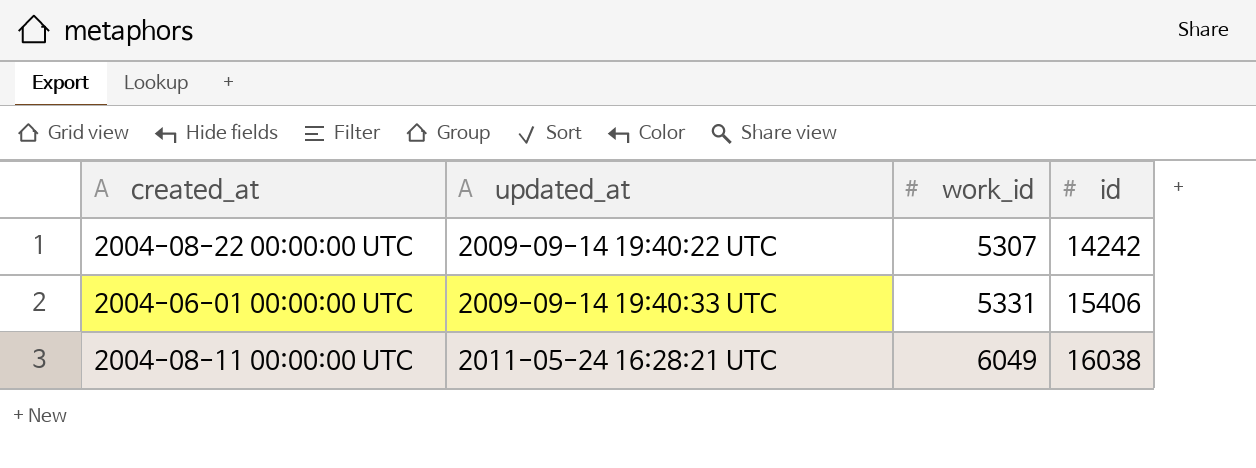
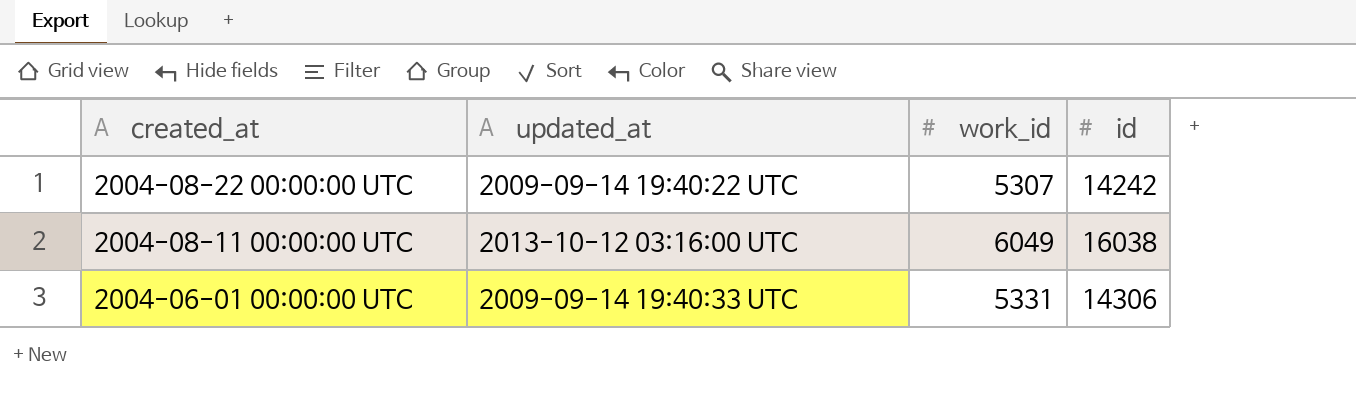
row order: updated_at ascending -> created_at descending
2004-08-11 00:00:00 UTC | updated_at: 2011-05-24 16:28:21 UTC -> 2013-10-12 03:16:00 UTC
2004-06-01 00:00:00 UTC | id: 15406 -> 14306

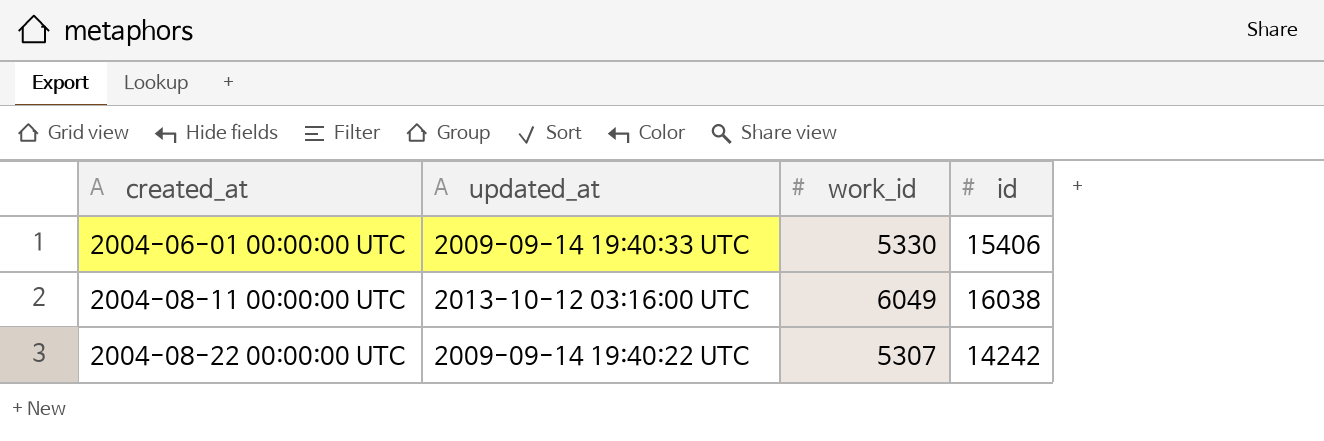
row order: created_at descending -> created_at ascending
2004-06-01 00:00:00 UTC | work_id: 5331 -> 5330
2004-06-01 00:00:00 UTC | id: 14306 -> 15406

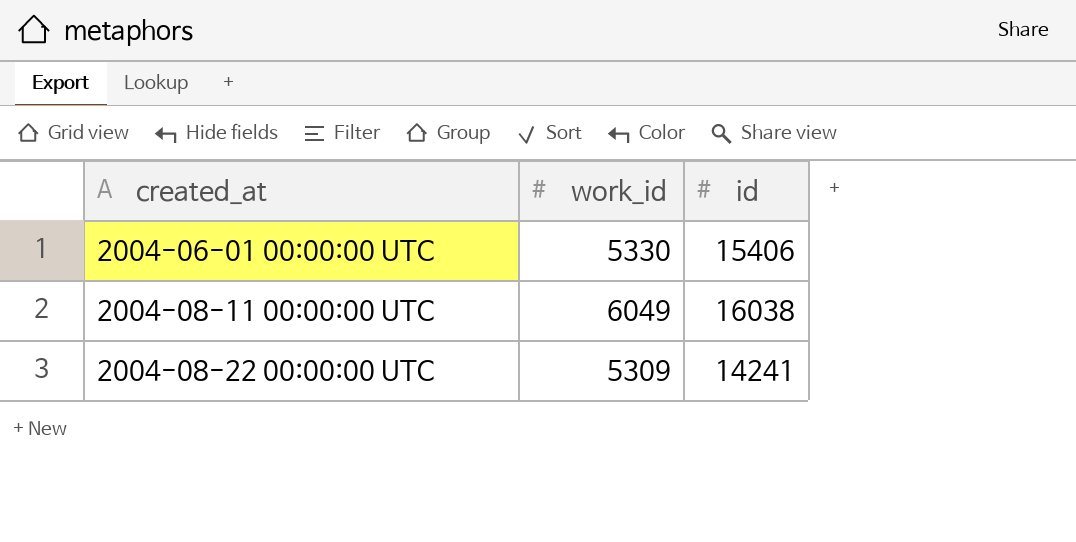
column updated_at | position: 2 -> none
2004-08-22 00:00:00 UTC | work_id: 5307 -> 5309
2004-08-22 00:00:00 UTC | id: 14242 -> 14241

